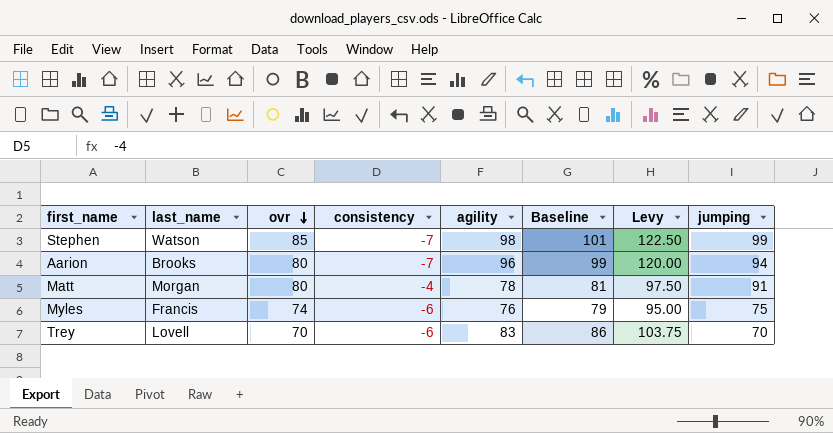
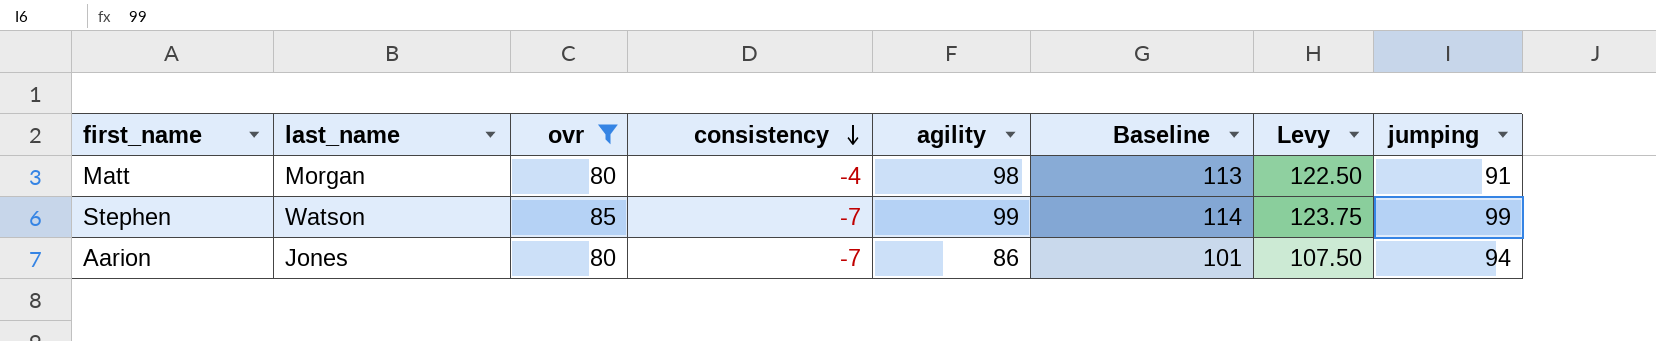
filter: none -> ovr >= 80
row order: ovr descending -> consistency descending
column Baseline | formula: [agility] + 3 -> [agility] + 15
Matt | agility: 78 -> 98
Matt | Levy: 97.50 -> 122.50
Stephen | agility: 98 -> 99
Stephen | Levy: 122.50 -> 123.75
Aarion | last_name: Brooks -> Jones
Aarion | agility: 96 -> 86
Aarion | Levy: 120.00 -> 107.50

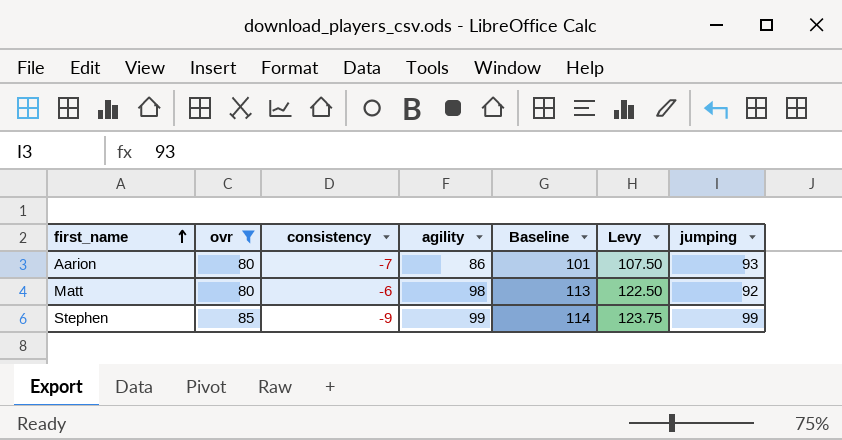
row order: consistency descending -> first_name ascending
column last_name | position: 2 -> none
Aarion | jumping: 94 -> 93
Matt | consistency: -4 -> -6
Matt | jumping: 91 -> 92
Stephen | consistency: -7 -> -9

